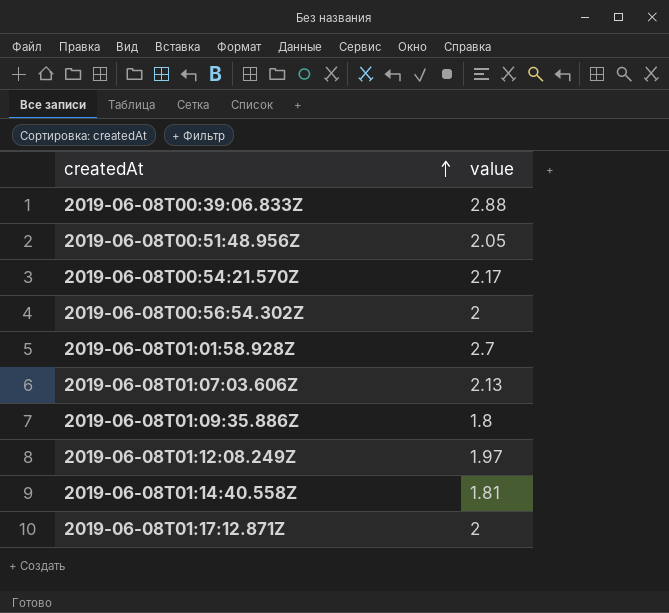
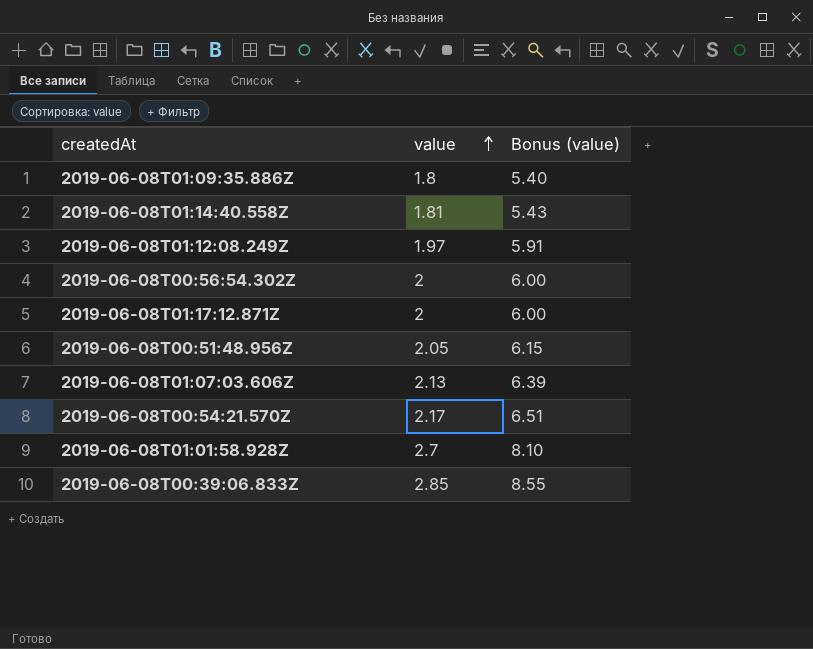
row order: createdAt ascending -> value ascending
column Bonus (value) | formula: none -> [value] * 3
2019-06-08T00:39:06.833Z | value: 2.88 -> 2.85

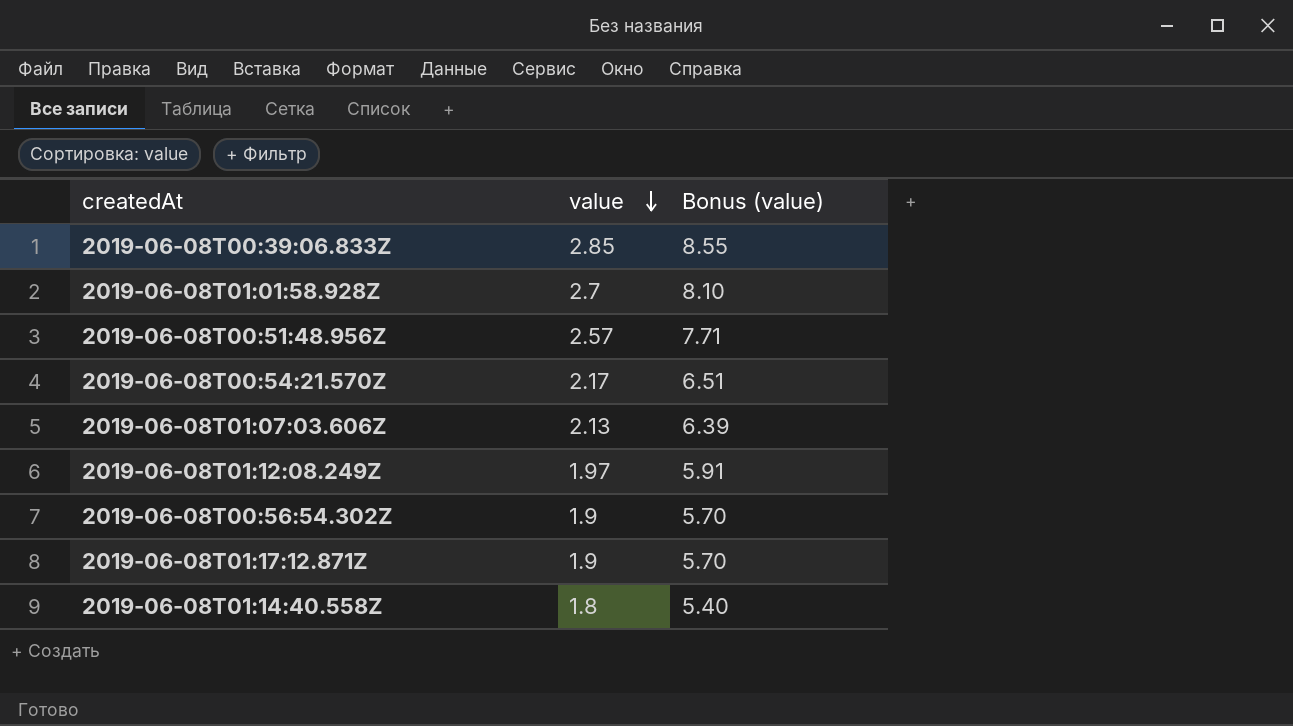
row order: value ascending -> value descending
row 2019-06-08T01:09:35.886Z: 1.8 | 5.40 -> none
2019-06-08T00:51:48.956Z | value: 2.05 -> 2.57
2019-06-08T00:51:48.956Z | Bonus (value): 6.15 -> 7.71
2019-06-08T00:56:54.302Z | value: 2 -> 1.9
2019-06-08T00:56:54.302Z | Bonus (value): 6.00 -> 5.70
2019-06-08T01:17:12.871Z | value: 2 -> 1.9
2019-06-08T01:17:12.871Z | Bonus (value): 6.00 -> 5.70
2019-06-08T01:14:40.558Z | value: 1.81 -> 1.8
2019-06-08T01:14:40.558Z | Bonus (value): 5.43 -> 5.40

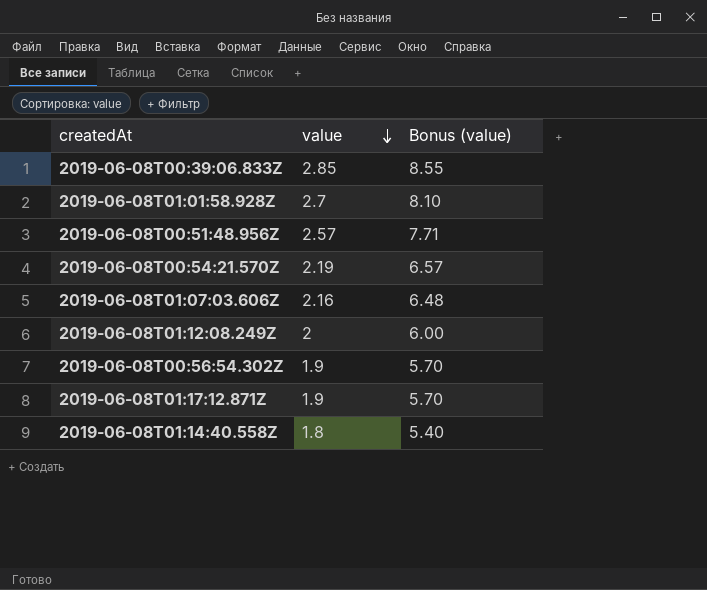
2019-06-08T00:54:21.570Z | value: 2.17 -> 2.19
2019-06-08T00:54:21.570Z | Bonus (value): 6.51 -> 6.57
2019-06-08T01:07:03.606Z | value: 2.13 -> 2.16
2019-06-08T01:07:03.606Z | Bonus (value): 6.39 -> 6.48
2019-06-08T01:12:08.249Z | value: 1.97 -> 2
2019-06-08T01:12:08.249Z | Bonus (value): 5.91 -> 6.00

